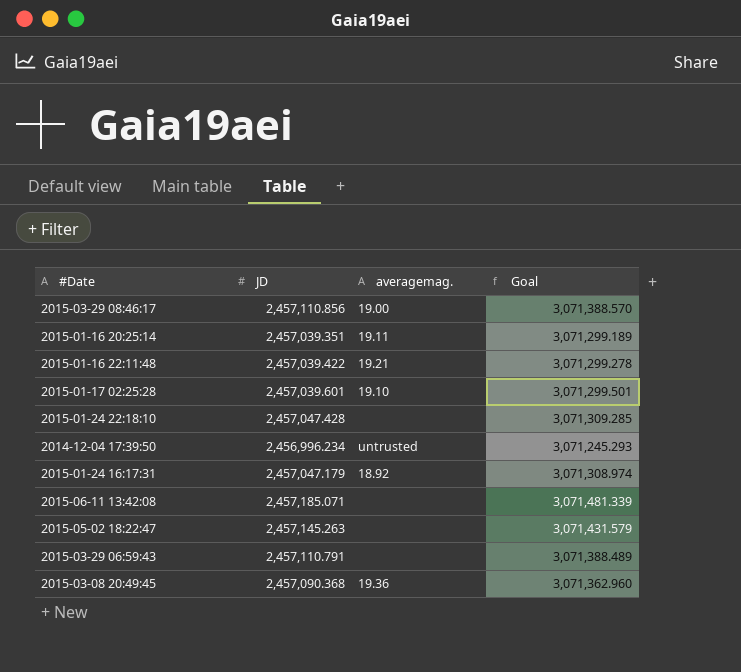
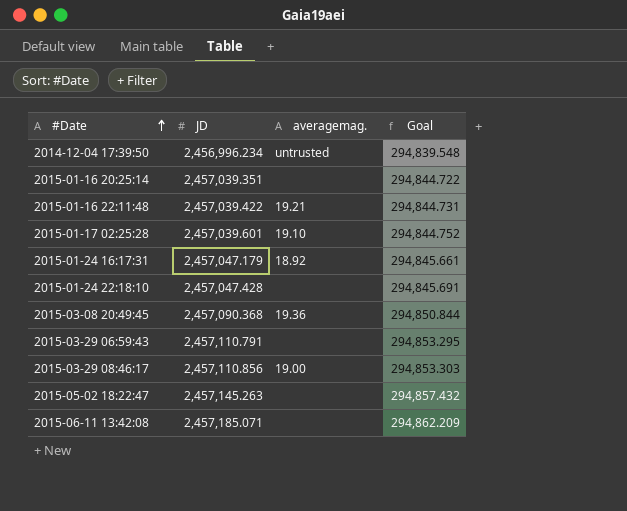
row order: none -> #Date ascending
column Goal | formula: [JD] * 1.25 -> [JD] * 0.12
2015-01-16 20:25:14 | averagemag.: 19.11 -> none

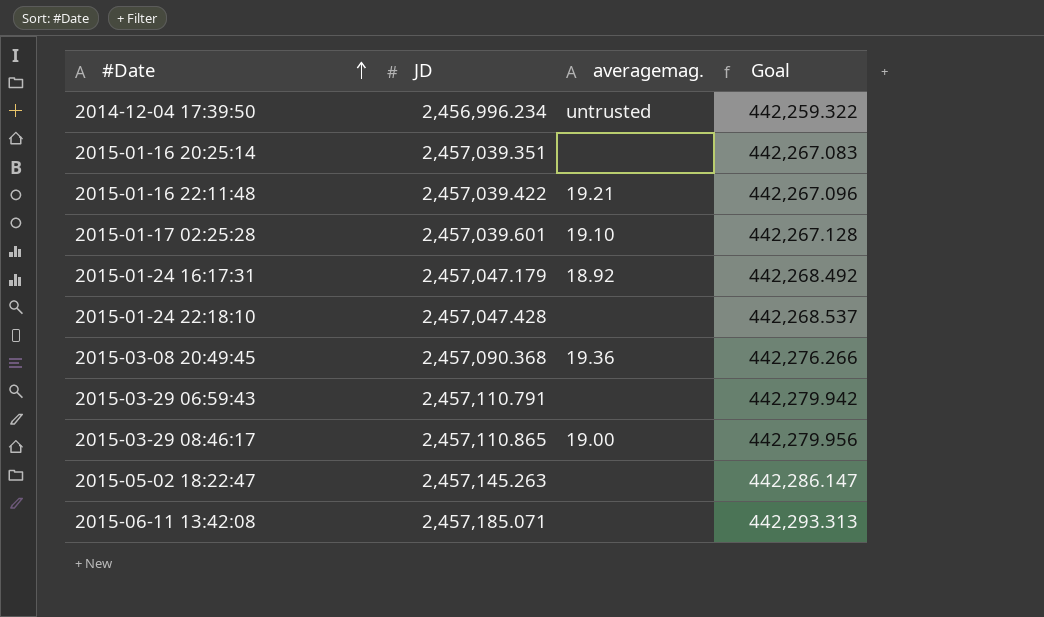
column Goal | formula: [JD] * 0.12 -> [JD] * 0.18
2015-03-29 08:46:17 | JD: 2,457,110.856 -> 2,457,110.865

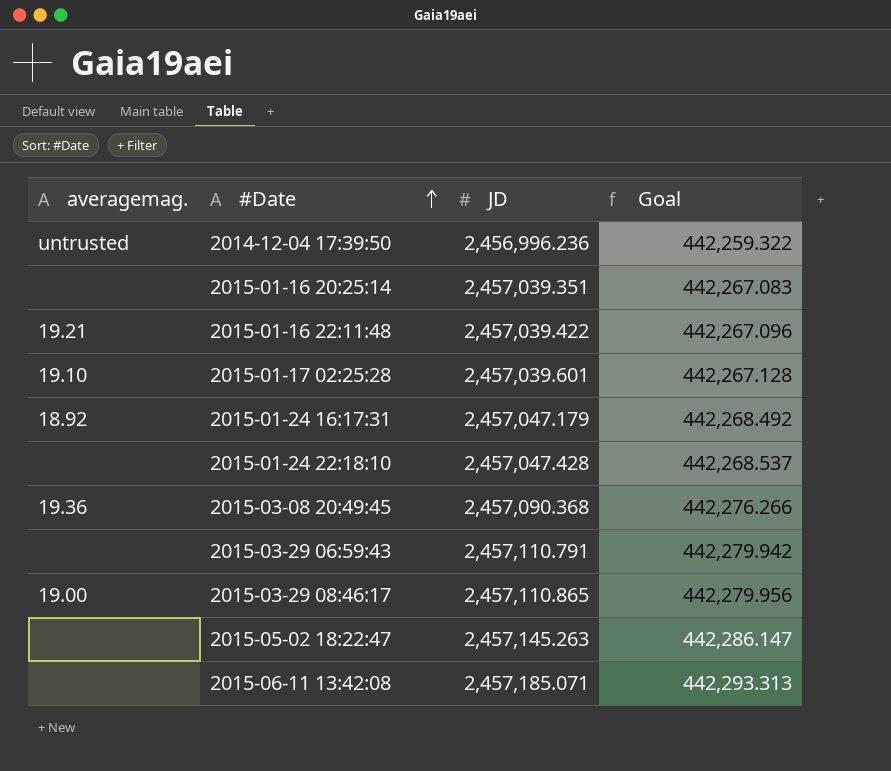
column averagemag. | position: 3 -> 1
2014-12-04 17:39:50 | JD: 2,456,996.234 -> 2,456,996.236

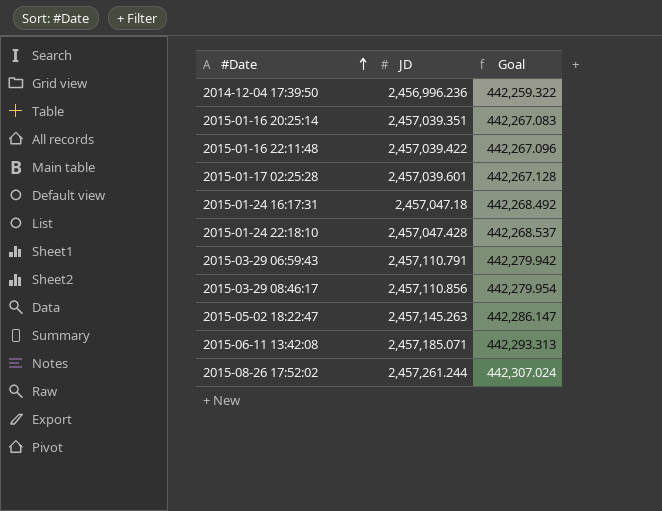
column averagemag. | position: 1 -> none
row 2015-03-08 20:49:45: 19.36 | 2,457,090.368 | 442,276.266 -> none
2015-01-24 16:17:31 | JD: 2,457,047.179 -> 2,457,047.18
2015-03-29 08:46:17 | JD: 2,457,110.865 -> 2,457,110.856
2015-03-29 08:46:17 | Goal: 442,279.956 -> 442,279.954
row 2015-08-26 17:52:02: none -> 2,457,261.244 | 442,307.024

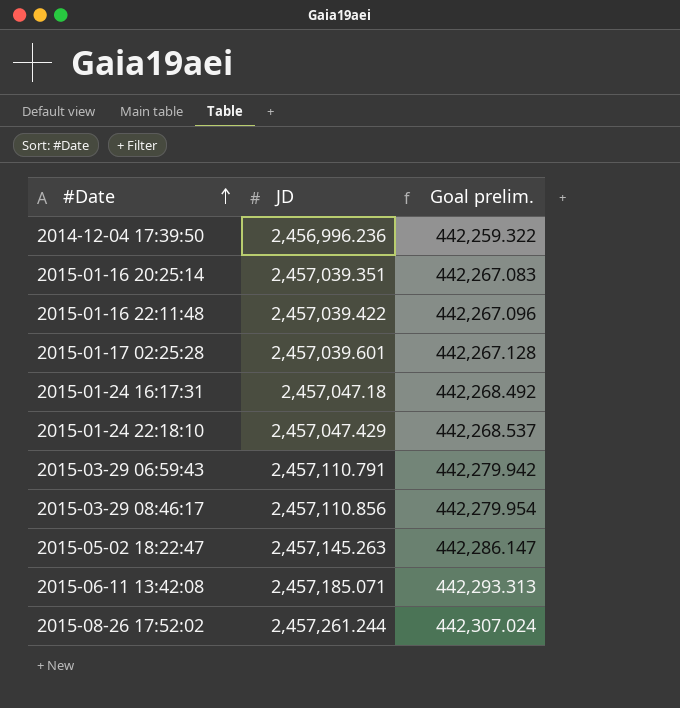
column name: Goal -> Goal prelim.
2015-01-24 22:18:10 | JD: 2,457,047.428 -> 2,457,047.429

